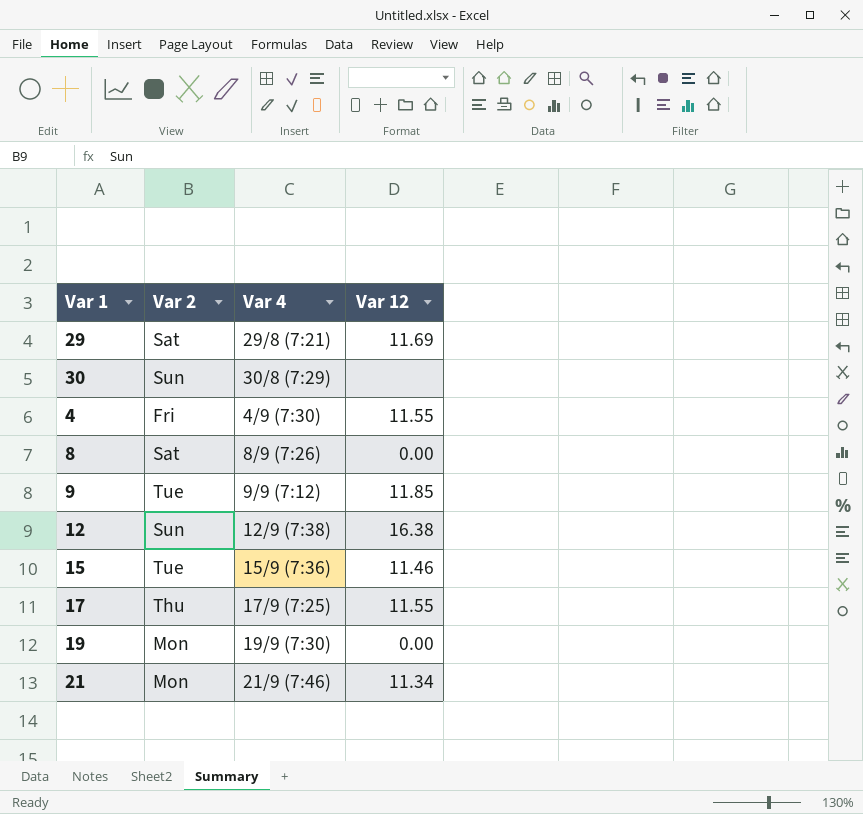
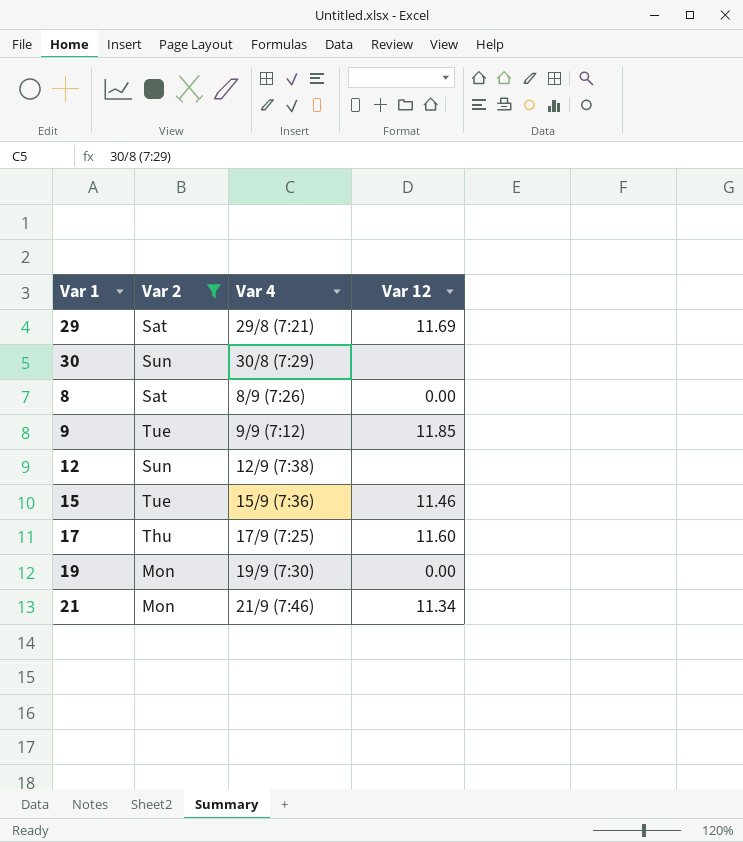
filter: none -> Var 2 != Fri
12 | Var 12: 16.38 -> none
17 | Var 12: 11.55 -> 11.60

